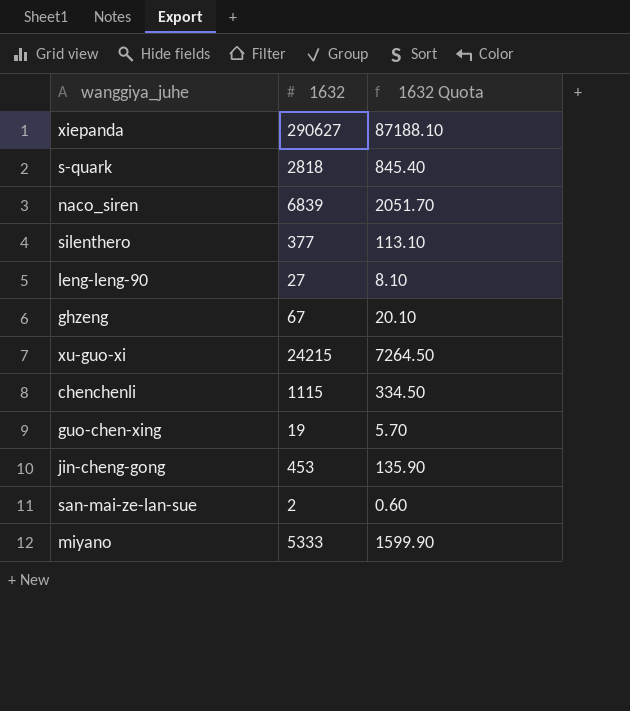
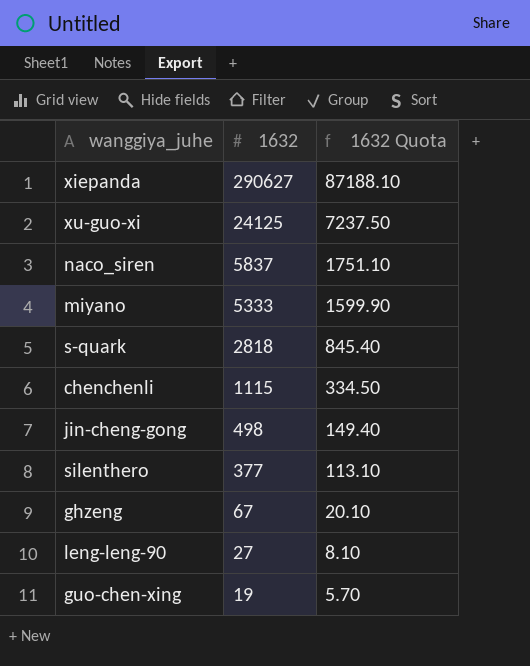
row order: none -> 1632 descending
row san-mai-ze-lan-sue: 2 | 0.60 -> none
xu-guo-xi | 1632: 24215 -> 24125
xu-guo-xi | 1632 Quota: 7264.50 -> 7237.50
naco_siren | 1632: 6839 -> 5837
naco_siren | 1632 Quota: 2051.70 -> 1751.10
jin-cheng-gong | 1632: 453 -> 498
jin-cheng-gong | 1632 Quota: 135.90 -> 149.40

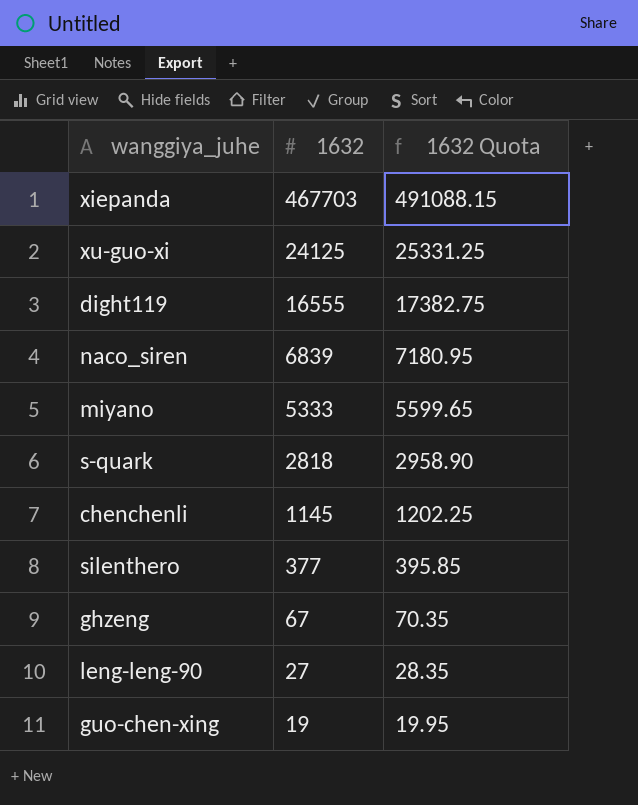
column 1632 Quota | formula: [1632] * 0.3 -> [1632] * 1.05
row jin-cheng-gong: 498 | 149.40 -> none
xiepanda | 1632: 290627 -> 467703
row dight119: none -> 16555 | 17382.75
naco_siren | 1632: 5837 -> 6839
chenchenli | 1632: 1115 -> 1145

